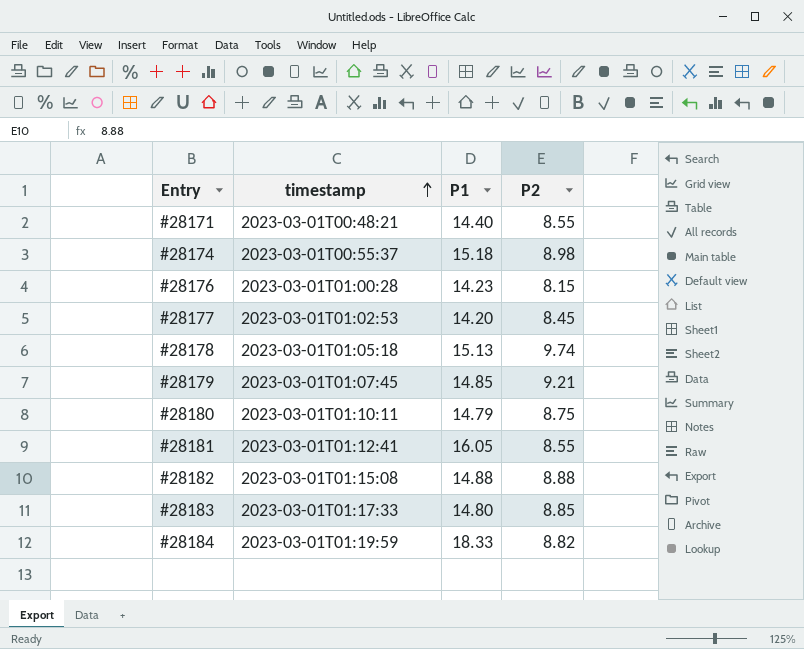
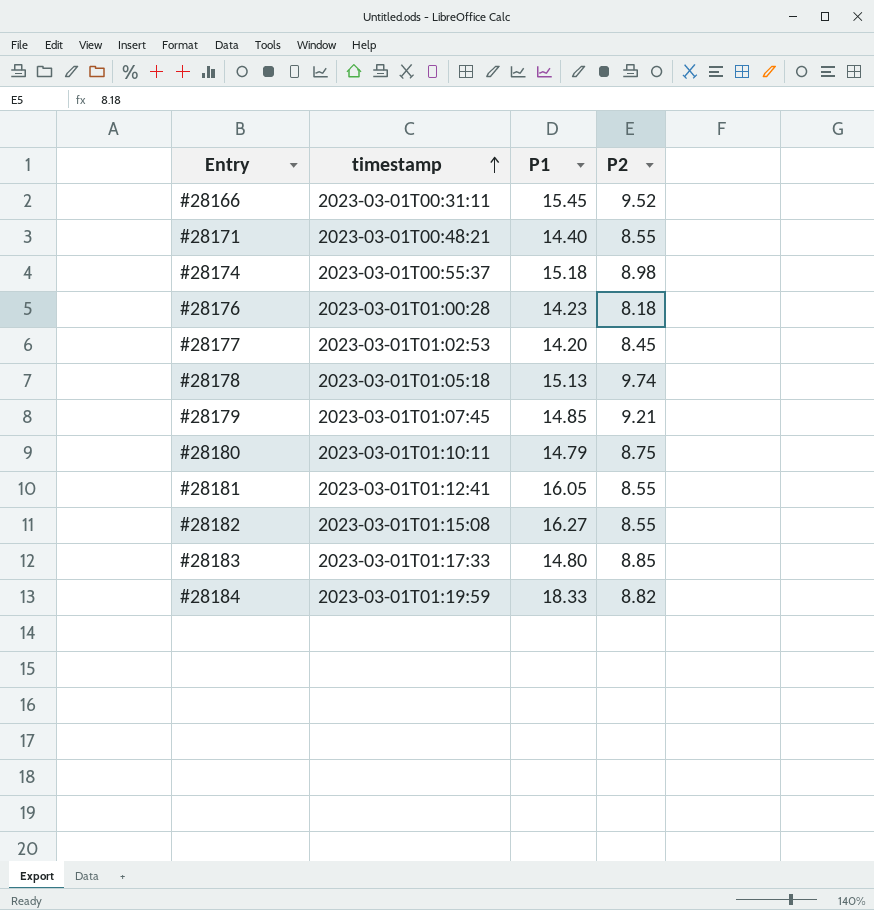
row #28166: none -> 2023-03-01T00:31:11 | 15.45 | 9.52
#28176 | P2: 8.15 -> 8.18
#28182 | P1: 14.88 -> 16.27
#28182 | P2: 8.88 -> 8.55

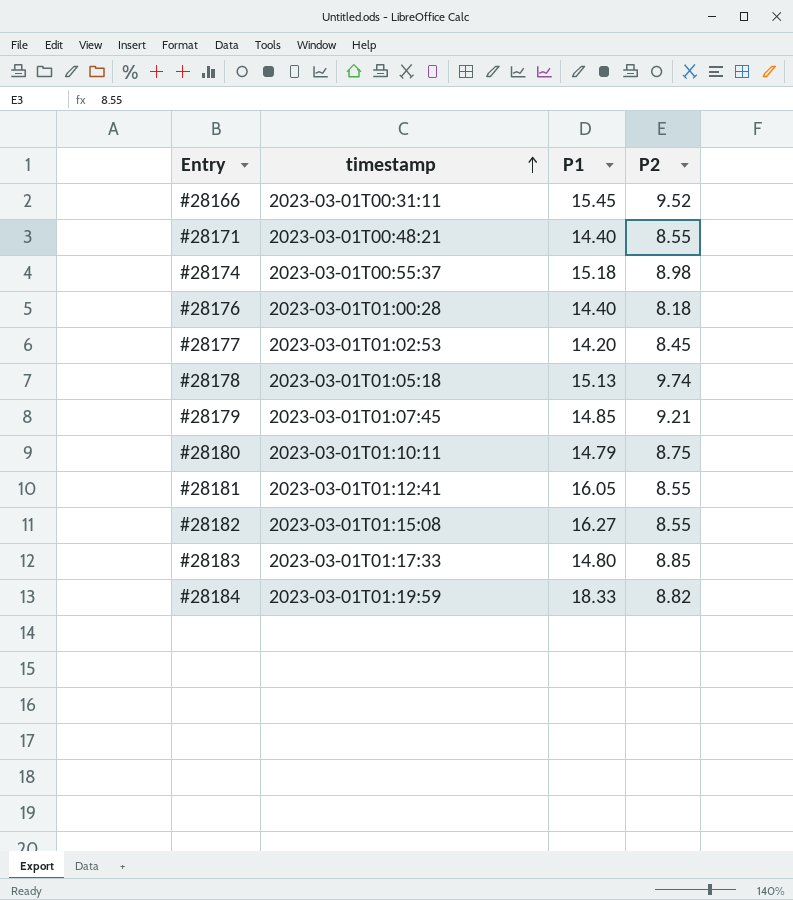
#28176 | P1: 14.23 -> 14.40

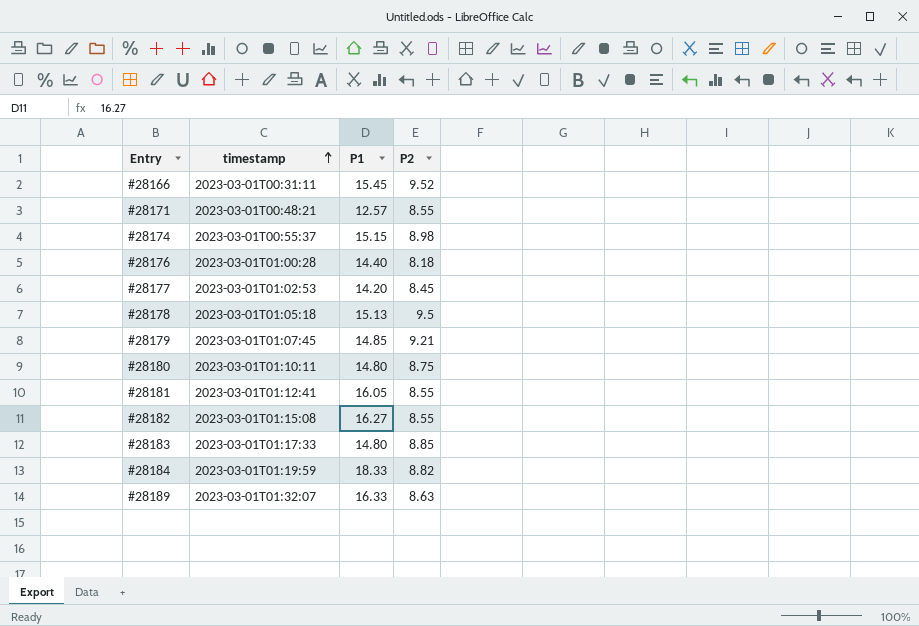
#28171 | P1: 14.40 -> 12.57
#28174 | P1: 15.18 -> 15.15
#28178 | P2: 9.74 -> 9.5
#28180 | P1: 14.79 -> 14.80
row #28189: none -> 2023-03-01T01:32:07 | 16.33 | 8.63

